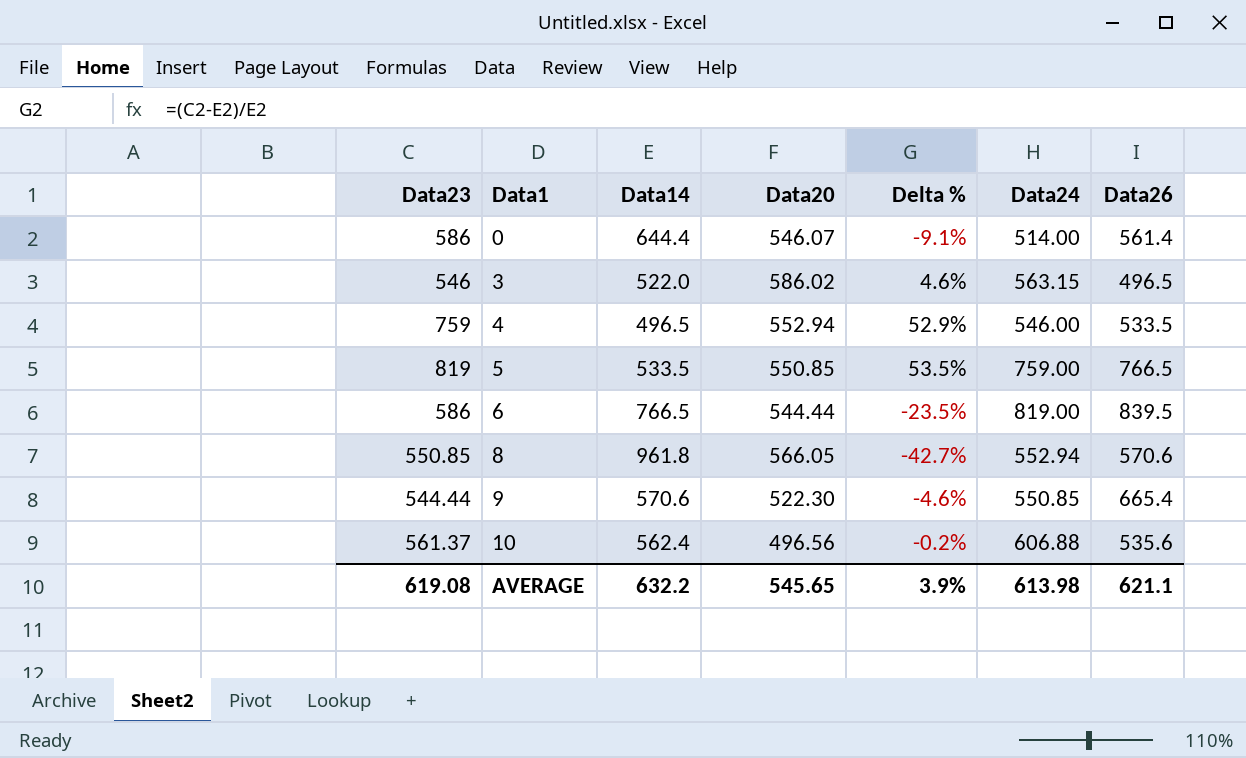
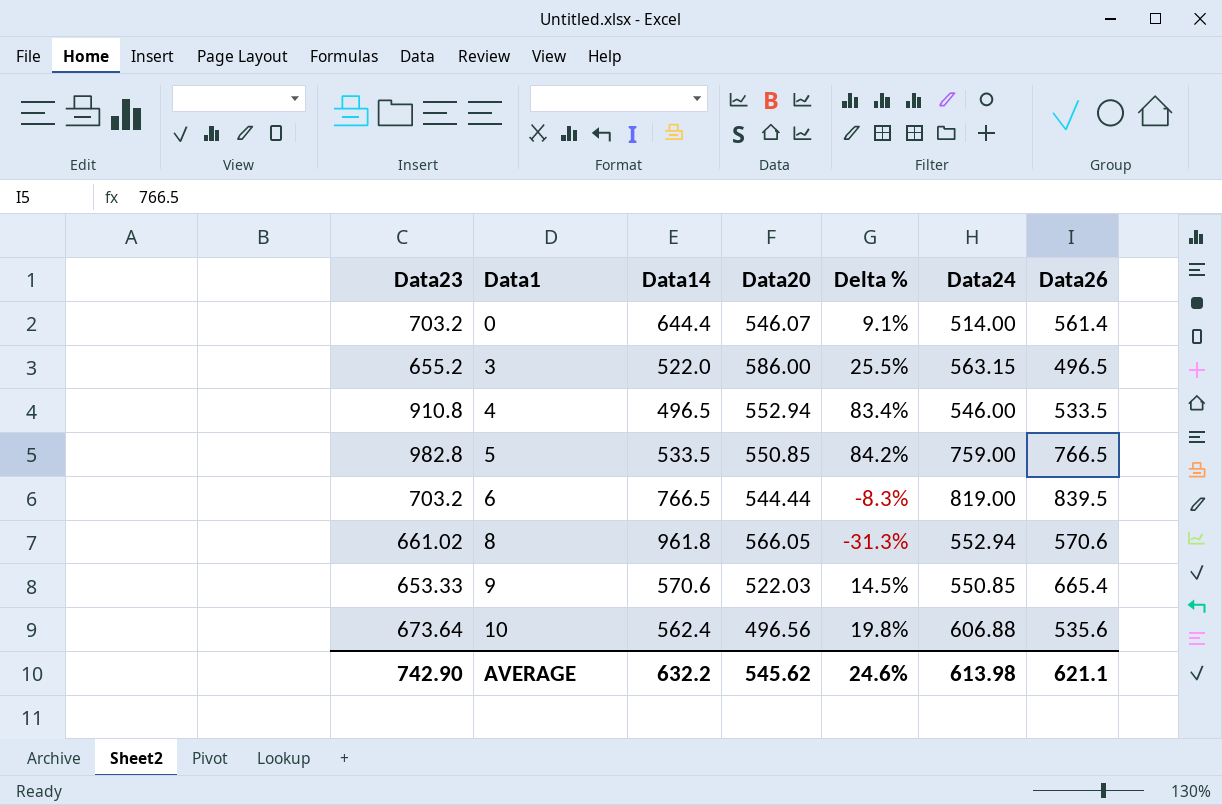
0 | Data23: 586 -> 703.2
0 | Delta %: -9.1% -> 9.1%
3 | Data23: 546 -> 655.2
3 | Data20: 586.02 -> 586.00
3 | Delta %: 4.6% -> 25.5%
4 | Data23: 759 -> 910.8
4 | Delta %: 52.9% -> 83.4%
5 | Data23: 819 -> 982.8
5 | Delta %: 53.5% -> 84.2%
6 | Data23: 586 -> 703.2
6 | Delta %: -23.5% -> -8.3%
8 | Data23: 550.85 -> 661.02
8 | Delta %: -42.7% -> -31.3%
9 | Data23: 544.44 -> 653.33
9 | Data20: 522.30 -> 522.03
9 | Delta %: -4.6% -> 14.5%
10 | Data23: 561.37 -> 673.64
10 | Delta %: -0.2% -> 19.8%
AVERAGE | Data23: 619.08 -> 742.90
AVERAGE | Data20: 545.65 -> 545.62
AVERAGE | Delta %: 3.9% -> 24.6%

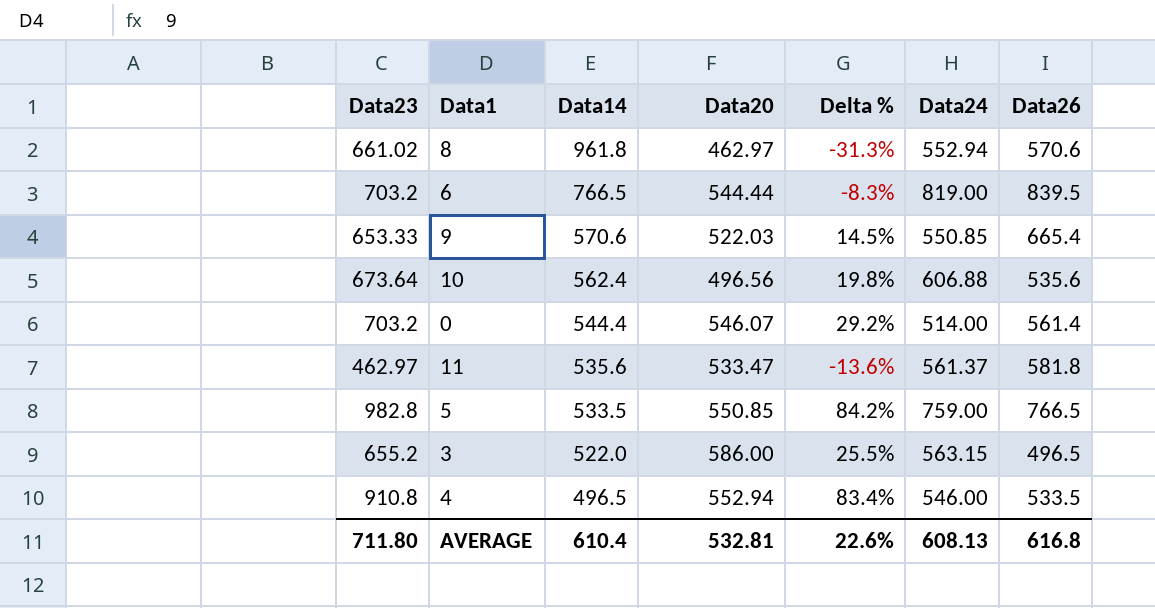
row order: Data1 ascending -> Data14 descending
8 | Data20: 566.05 -> 462.97
0 | Data14: 644.4 -> 544.4
0 | Delta %: 9.1% -> 29.2%
row 11: none -> 462.97 | 535.6 | 533.47 | -13.6% | 561.37 | 581.8
AVERAGE | Data23: 742.90 -> 711.80
AVERAGE | Data14: 632.2 -> 610.4
AVERAGE | Data20: 545.62 -> 532.81
AVERAGE | Delta %: 24.6% -> 22.6%
AVERAGE | Data24: 613.98 -> 608.13
AVERAGE | Data26: 621.1 -> 616.8

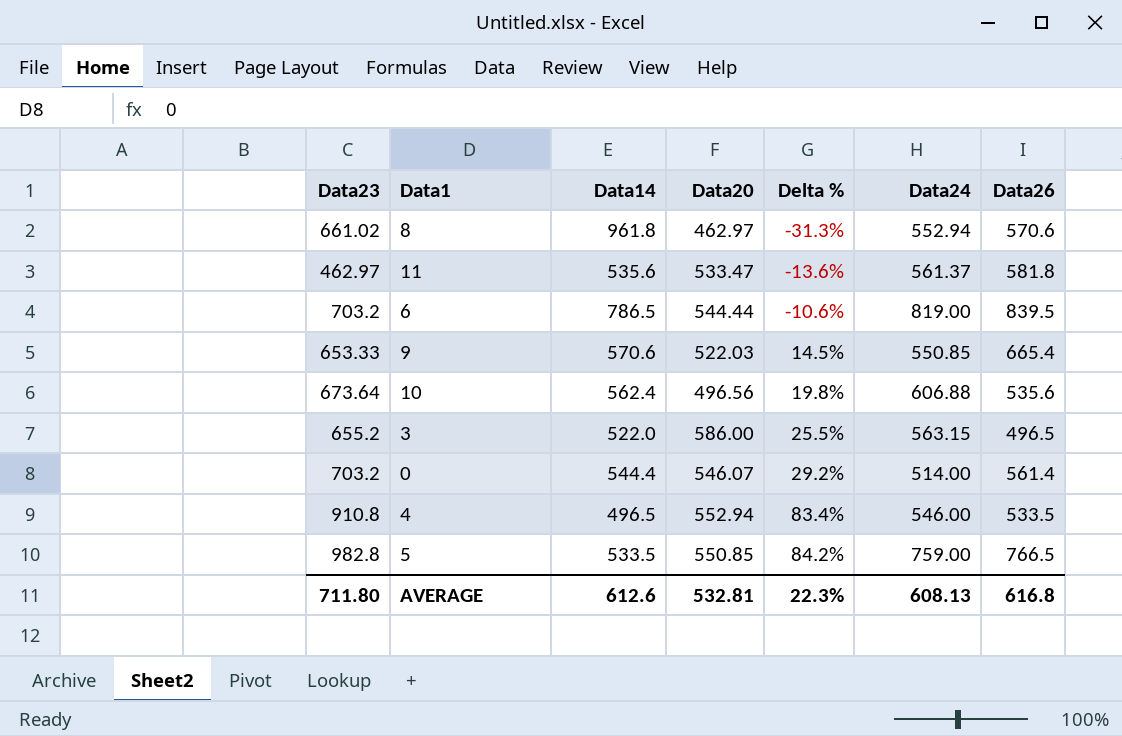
row order: Data14 descending -> Delta % ascending
6 | Data14: 766.5 -> 786.5
6 | Delta %: -8.3% -> -10.6%
AVERAGE | Data14: 610.4 -> 612.6
AVERAGE | Delta %: 22.6% -> 22.3%

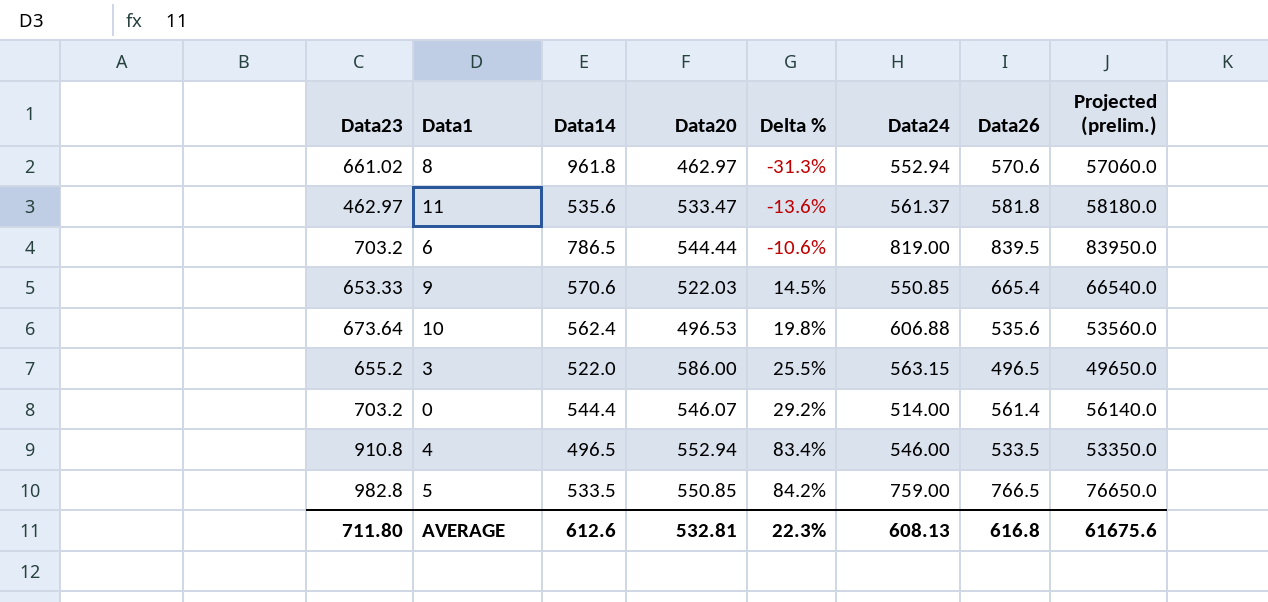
column Projected (prelim.) | formula: none -> [Data26] * 100
10 | Data20: 496.56 -> 496.53

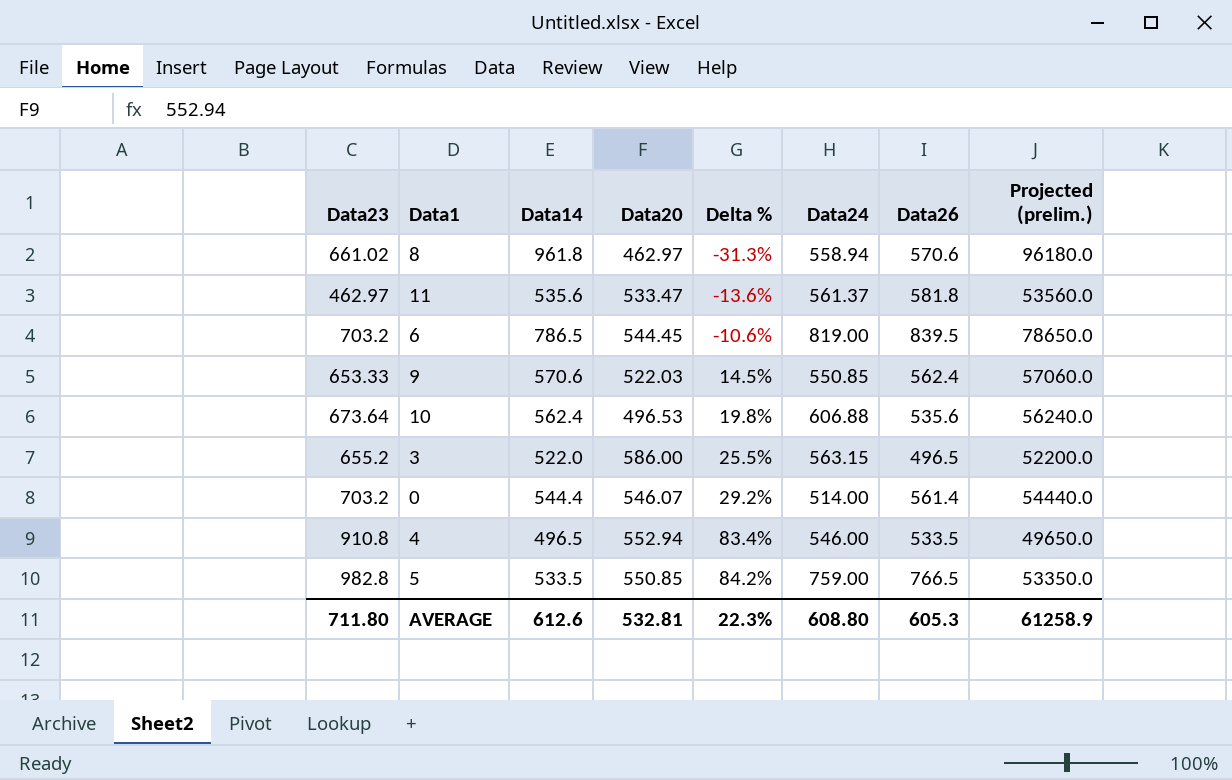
column Projected (prelim.) | formula: [Data26] * 100 -> [Data14] * 100
8 | Data24: 552.94 -> 558.94
6 | Data20: 544.44 -> 544.45
9 | Data26: 665.4 -> 562.4
AVERAGE | Data24: 608.13 -> 608.80
AVERAGE | Data26: 616.8 -> 605.3
AVERAGE | Projected (prelim.): 61675.6 -> 61258.9

